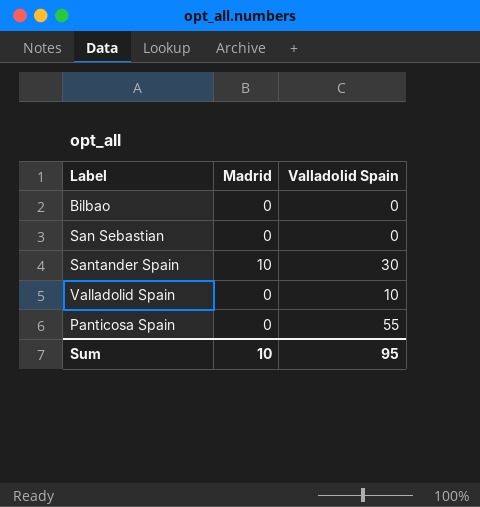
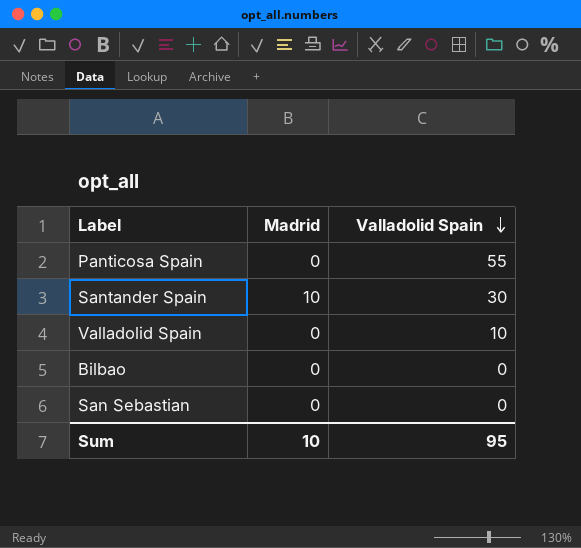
row order: none -> Valladolid Spain descending

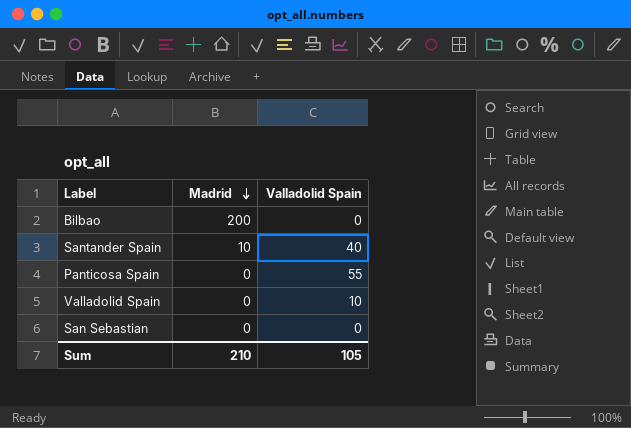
row order: Valladolid Spain descending -> Madrid descending
Bilbao | Madrid: 0 -> 200
Santander Spain | Valladolid Spain: 30 -> 40
Sum | Madrid: 10 -> 210
Sum | Valladolid Spain: 95 -> 105

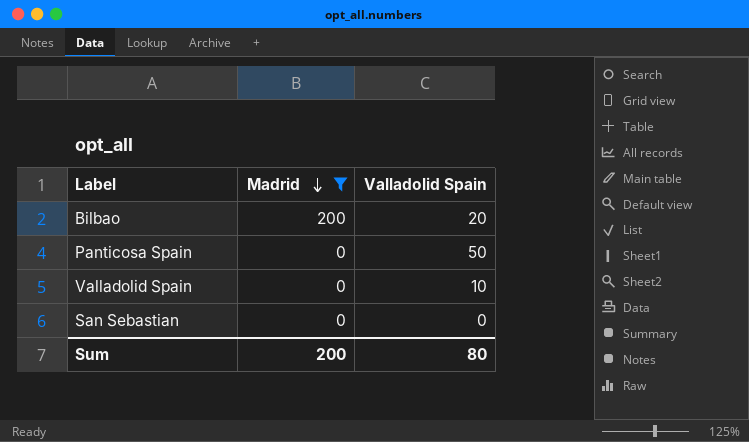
filter: none -> Madrid != 10
Bilbao | Valladolid Spain: 0 -> 20
Panticosa Spain | Valladolid Spain: 55 -> 50
Sum | Madrid: 210 -> 200
Sum | Valladolid Spain: 105 -> 80

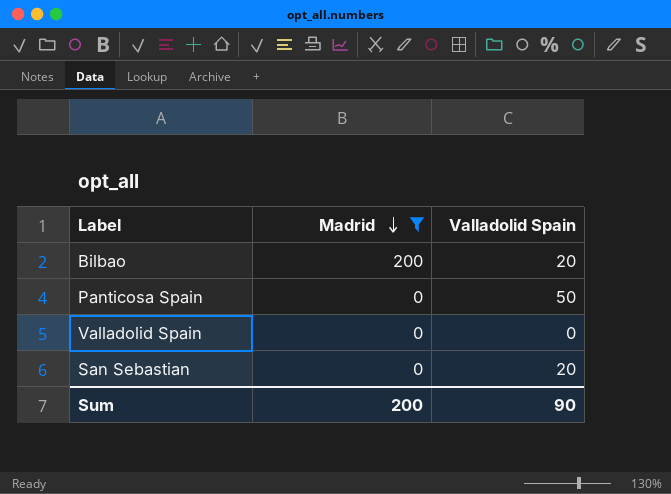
Valladolid Spain | Valladolid Spain: 10 -> 0
San Sebastian | Valladolid Spain: 0 -> 20
Sum | Valladolid Spain: 80 -> 90

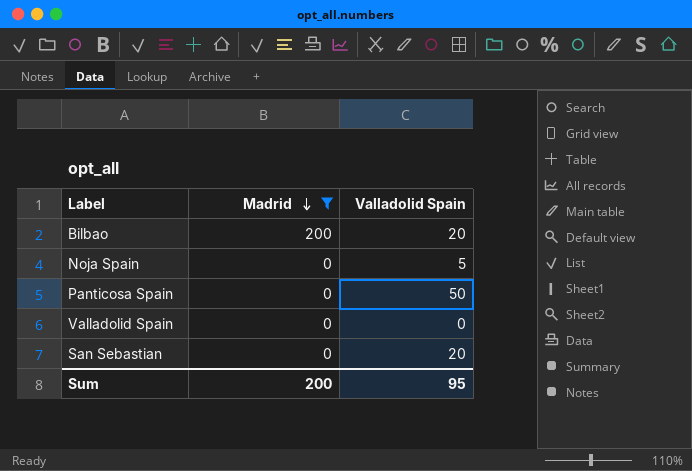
row Noja Spain: none -> 0 | 5
Sum | Valladolid Spain: 90 -> 95

